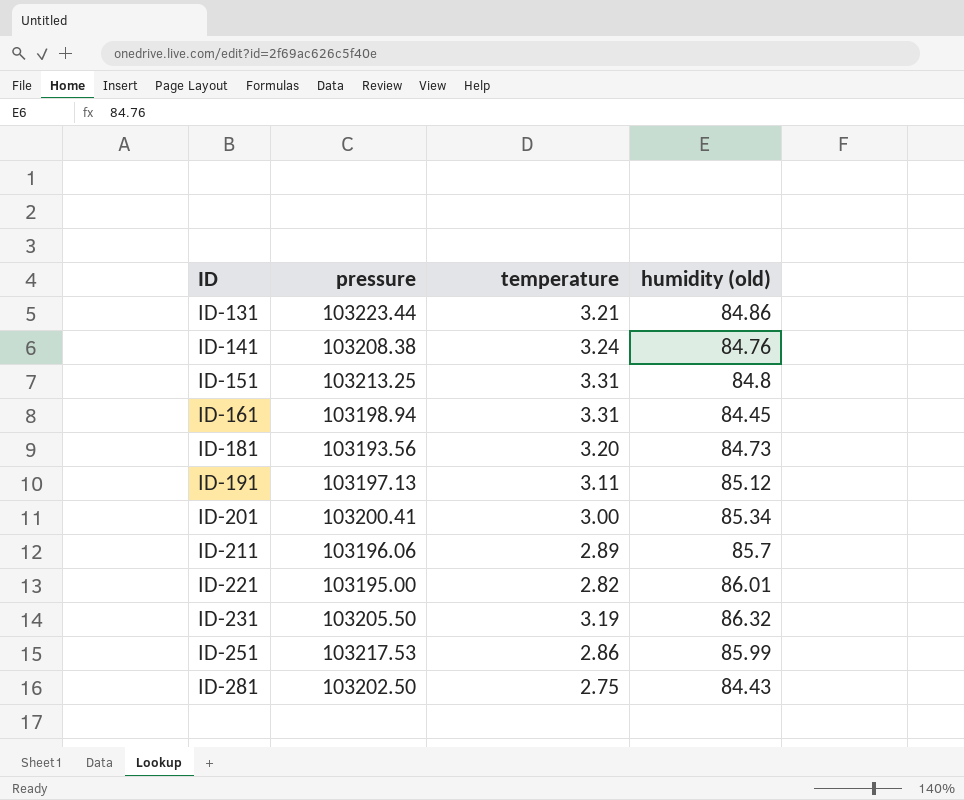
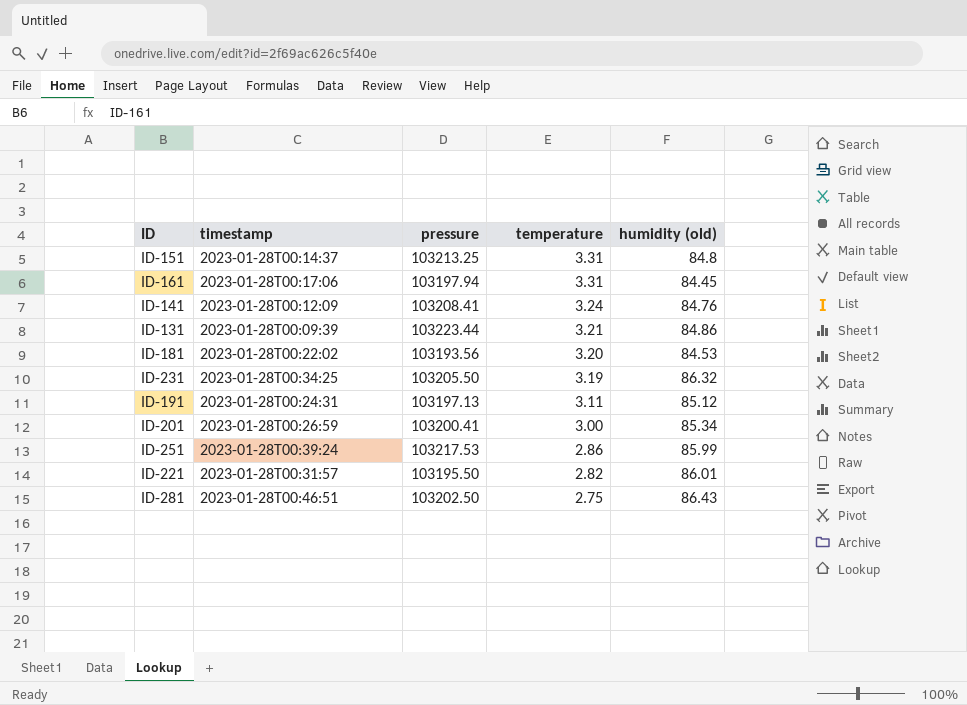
row order: ID ascending -> temperature descending
column timestamp | position: none -> 2
row ID-211: 103196.06 | 2.89 | 85.7 -> none
ID-161 | pressure: 103198.94 -> 103197.94
ID-141 | pressure: 103208.38 -> 103208.41
ID-181 | humidity (old): 84.73 -> 84.53
ID-221 | pressure: 103195.00 -> 103195.50
ID-281 | humidity (old): 84.43 -> 86.43

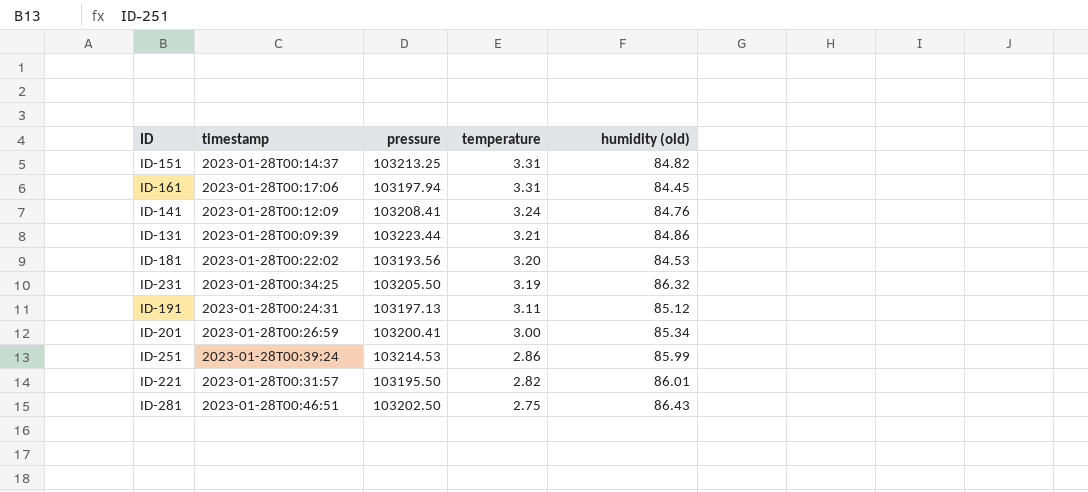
ID-151 | humidity (old): 84.8 -> 84.82
ID-251 | pressure: 103217.53 -> 103214.53

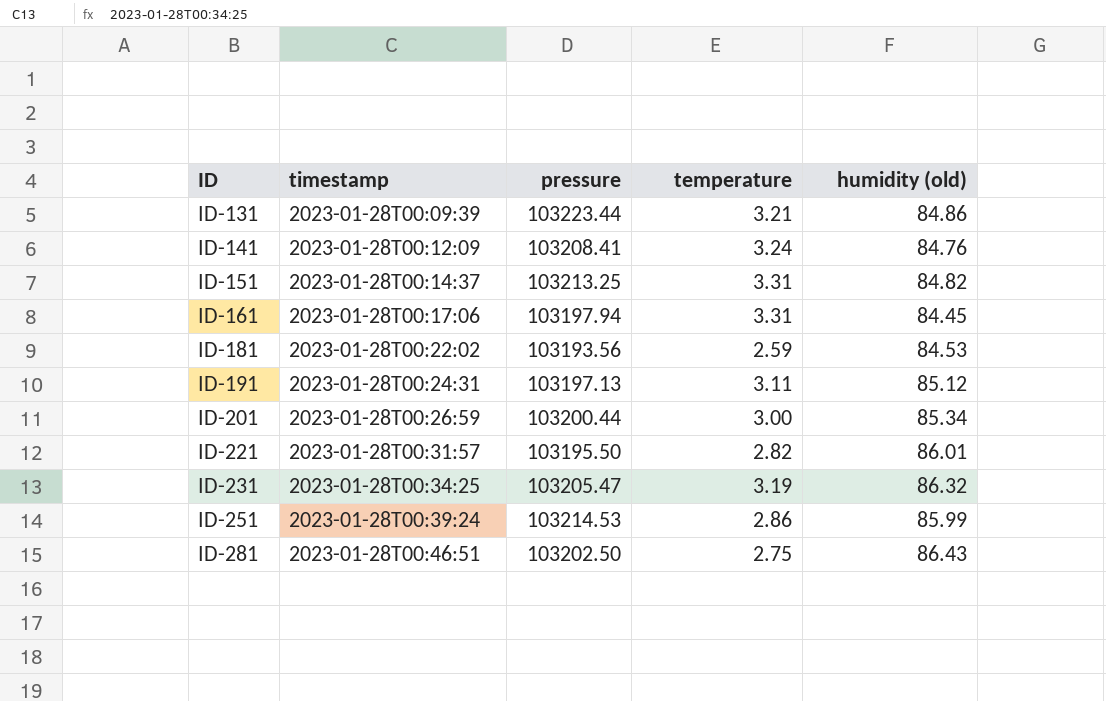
row order: temperature descending -> ID ascending
ID-181 | temperature: 3.20 -> 2.59
ID-201 | pressure: 103200.41 -> 103200.44
ID-231 | pressure: 103205.50 -> 103205.47

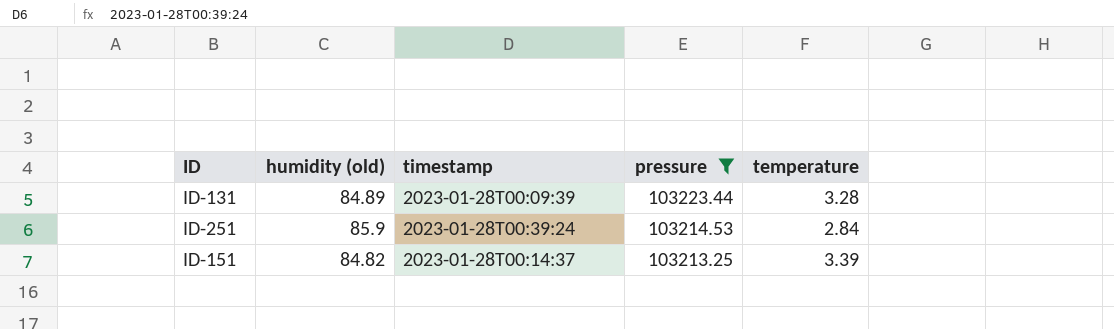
filter: none -> pressure >= 103213.25
row order: ID ascending -> pressure descending
column humidity (old) | position: 5 -> 2
ID-131 | humidity (old): 84.86 -> 84.89
ID-131 | temperature: 3.21 -> 3.28
ID-251 | humidity (old): 85.99 -> 85.9
ID-251 | temperature: 2.86 -> 2.84
ID-151 | temperature: 3.31 -> 3.39

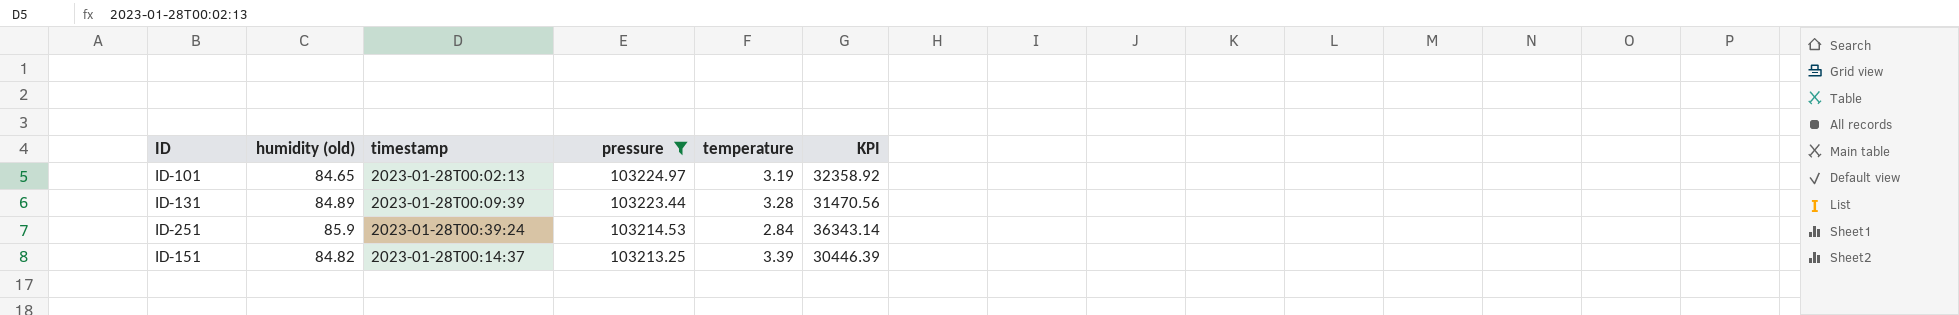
column KPI | formula: none -> [pressure] / [temperature]
row ID-101: none -> 84.65 | 2023-01-28T00:02:13 | 103224.97 | 3.19 | 32358.92

